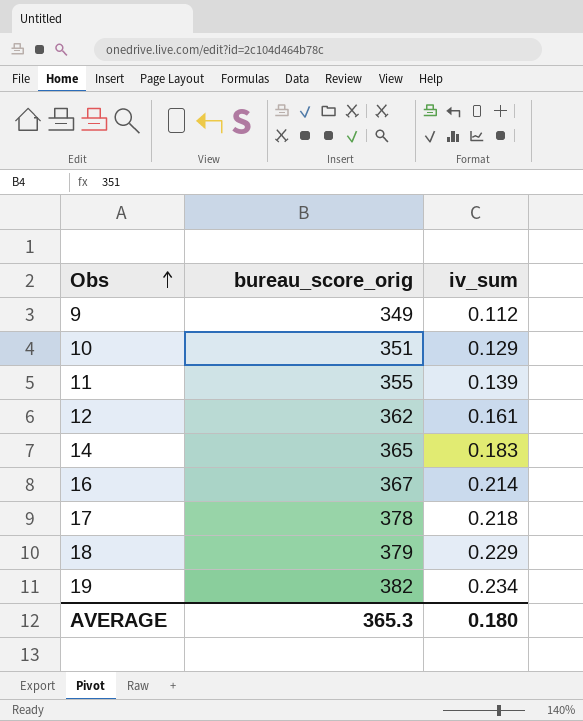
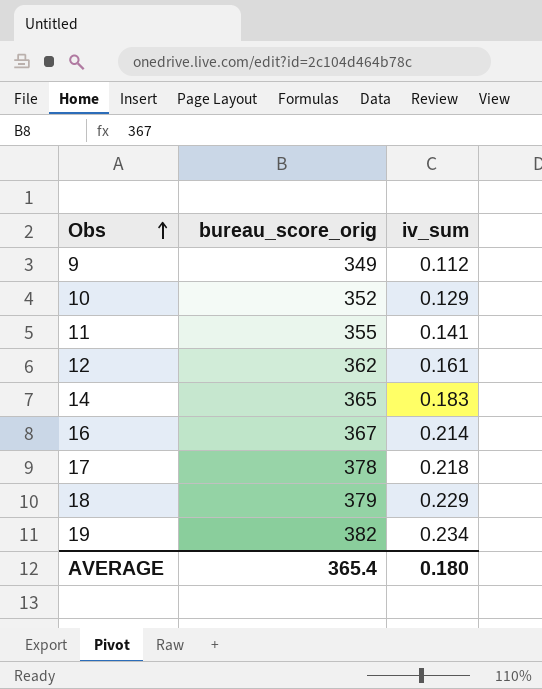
10 | bureau_score_orig: 351 -> 352
11 | iv_sum: 0.139 -> 0.141
AVERAGE | bureau_score_orig: 365.3 -> 365.4

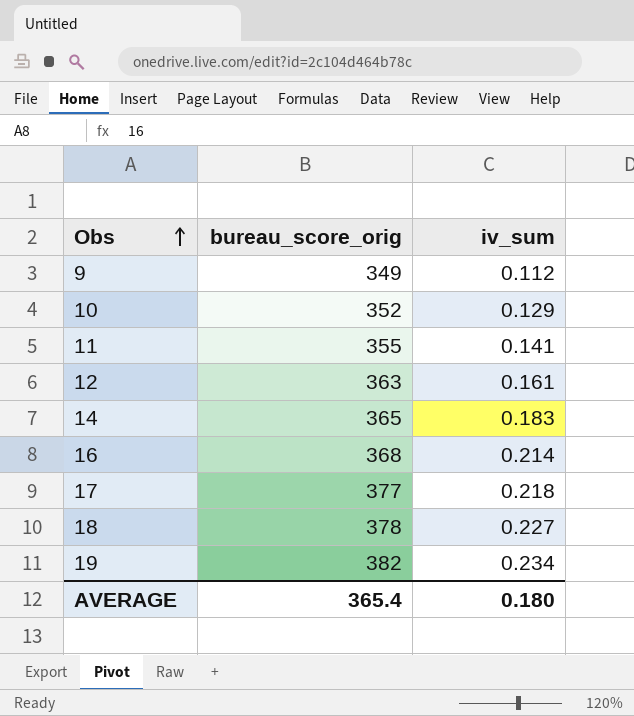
12 | bureau_score_orig: 362 -> 363
16 | bureau_score_orig: 367 -> 368
17 | bureau_score_orig: 378 -> 377
18 | bureau_score_orig: 379 -> 378
18 | iv_sum: 0.229 -> 0.227

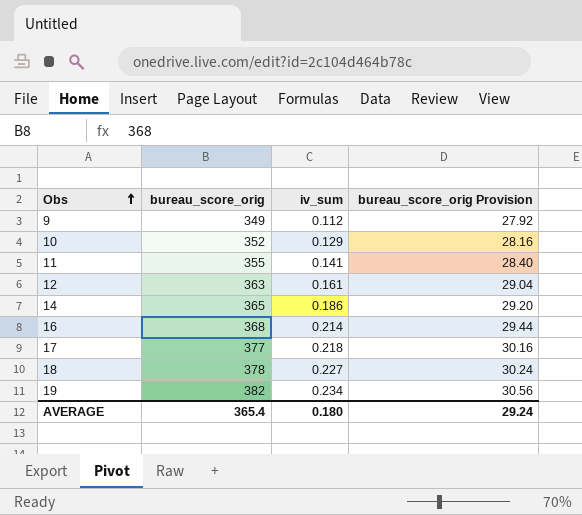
column bureau_score_orig Provision | formula: none -> [bureau_score_orig] * 0.08
14 | iv_sum: 0.183 -> 0.186

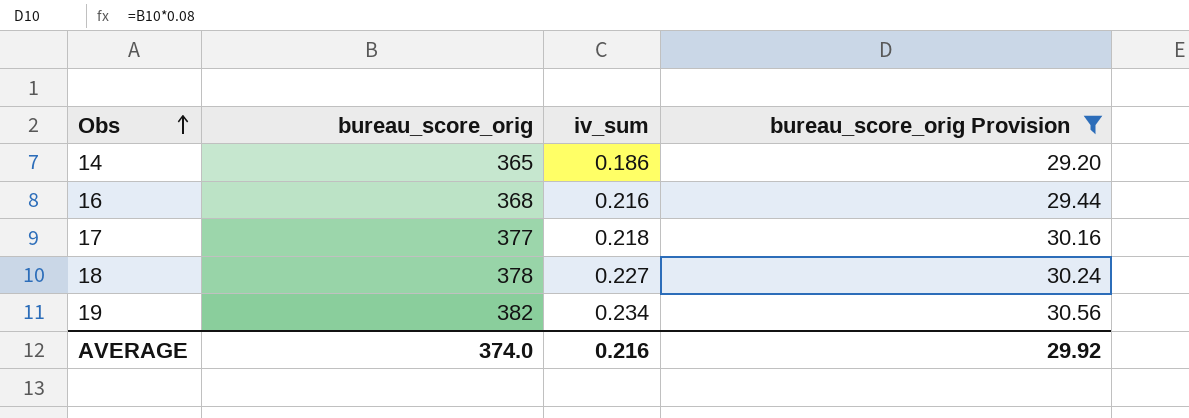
filter: none -> bureau_score_orig Provision >= 29.20
16 | iv_sum: 0.214 -> 0.216
AVERAGE | bureau_score_orig: 365.4 -> 374.0
AVERAGE | iv_sum: 0.180 -> 0.216
AVERAGE | bureau_score_orig Provision: 29.24 -> 29.92

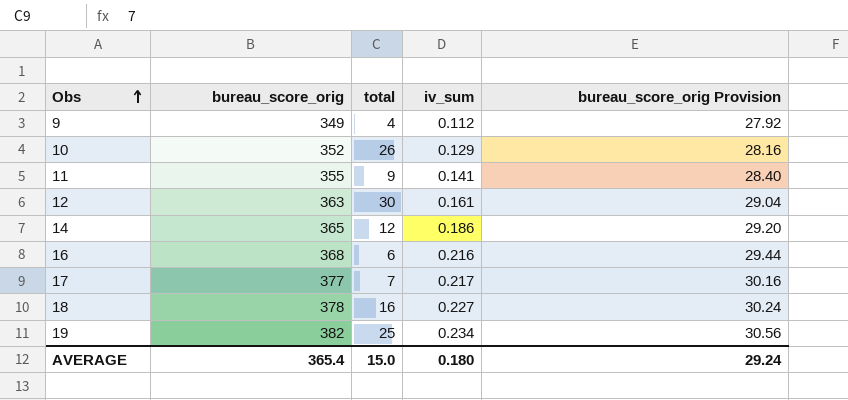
filter: bureau_score_orig Provision >= 29.20 -> none
column total | position: none -> 3
17 | iv_sum: 0.218 -> 0.217
AVERAGE | bureau_score_orig: 374.0 -> 365.4
AVERAGE | iv_sum: 0.216 -> 0.180
AVERAGE | bureau_score_orig Provision: 29.92 -> 29.24

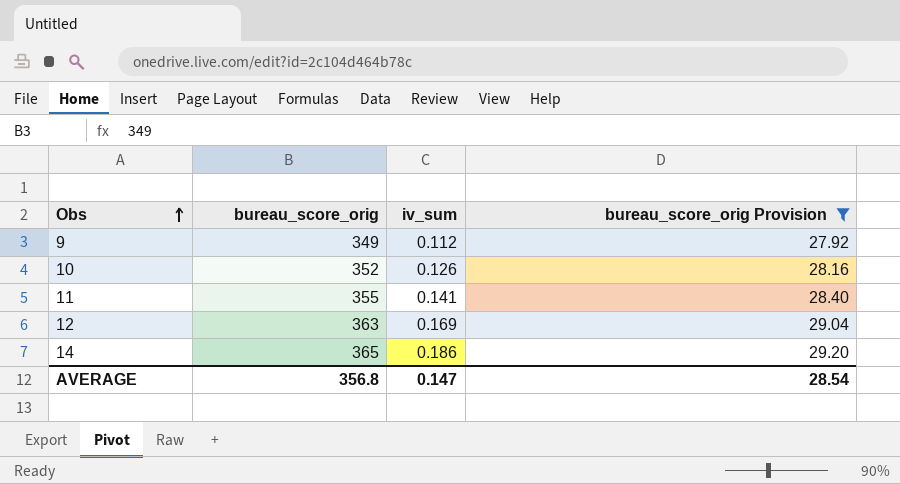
filter: none -> bureau_score_orig Provision <= 29.20
column total | position: 3 -> none
10 | iv_sum: 0.129 -> 0.126
12 | iv_sum: 0.161 -> 0.169
AVERAGE | bureau_score_orig: 365.4 -> 356.8
AVERAGE | iv_sum: 0.180 -> 0.147
AVERAGE | bureau_score_orig Provision: 29.24 -> 28.54

